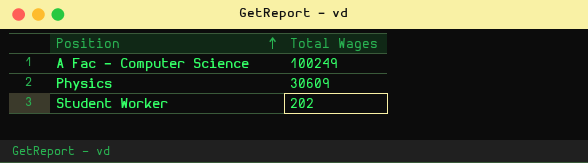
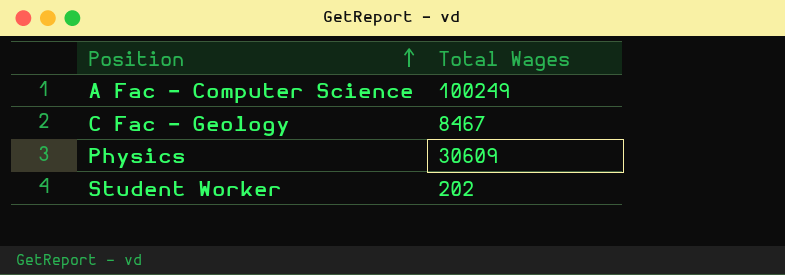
row C Fac - Geology: none -> 8467

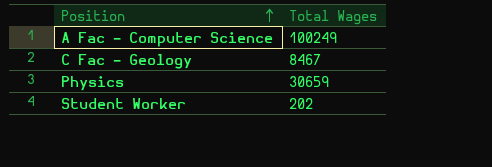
Physics | Total Wages: 30609 -> 30659

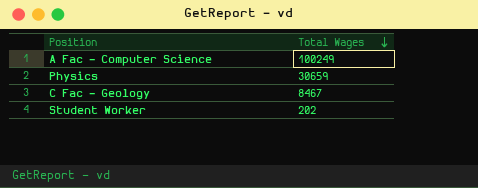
row order: Position ascending -> Total Wages descending

